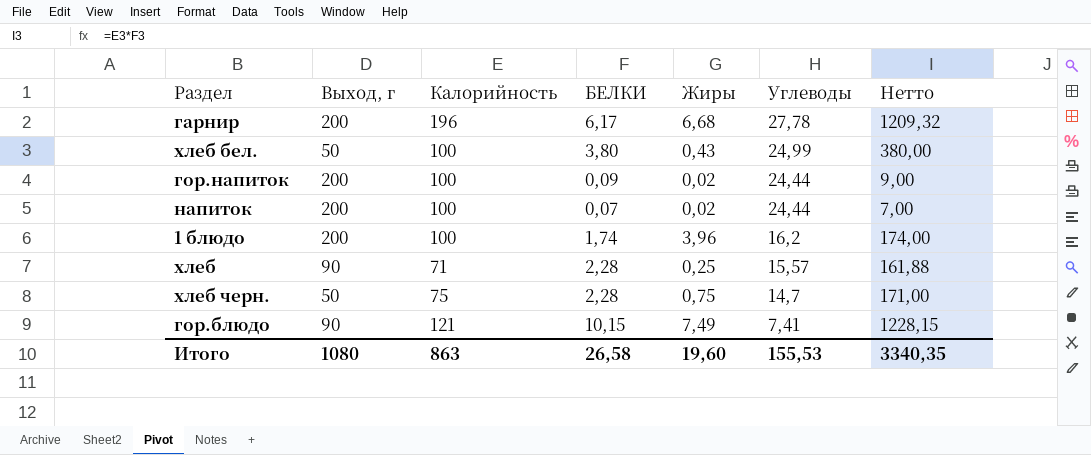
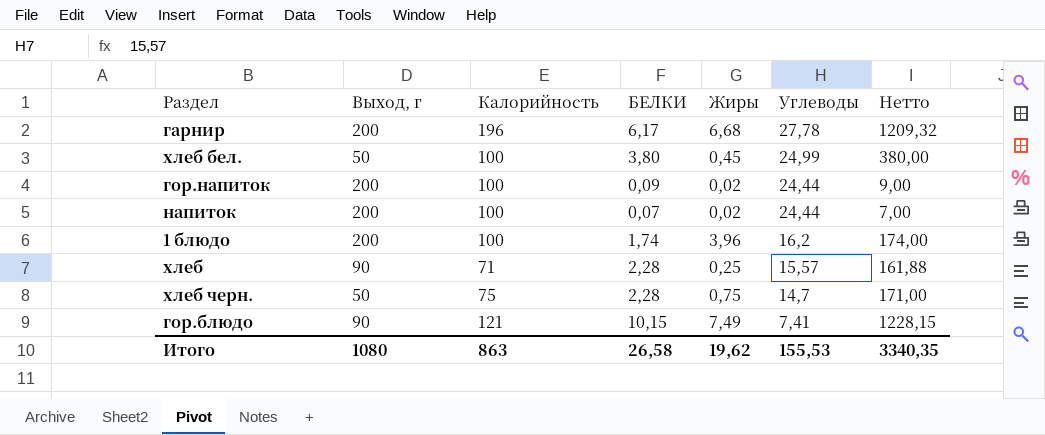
хлеб бел. | Жиры: 0,43 -> 0,45
Итого | Жиры: 19,60 -> 19,62

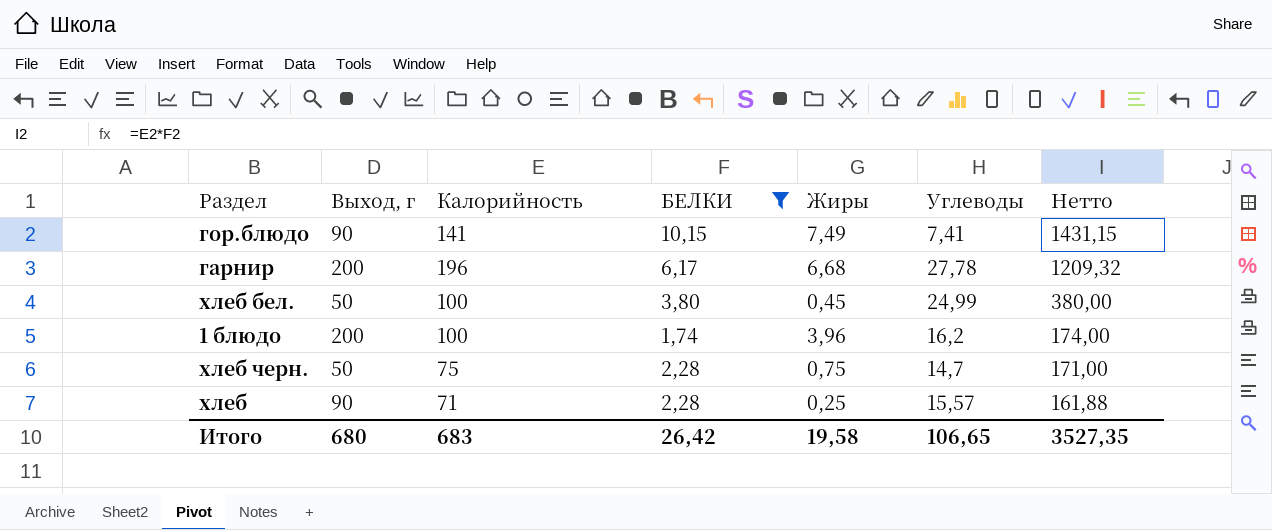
filter: none -> БЕЛКИ >= 1,74
row order: Углеводы descending -> Нетто descending
гор.блюдо | Калорийность: 121 -> 141
гор.блюдо | Нетто: 1228,15 -> 1431,15
Итого | Выход, г: 1080 -> 680
Итого | Калорийность: 863 -> 683
Итого | БЕЛКИ: 26,58 -> 26,42
Итого | Жиры: 19,62 -> 19,58
Итого | Углеводы: 155,53 -> 106,65
Итого | Нетто: 3340,35 -> 3527,35

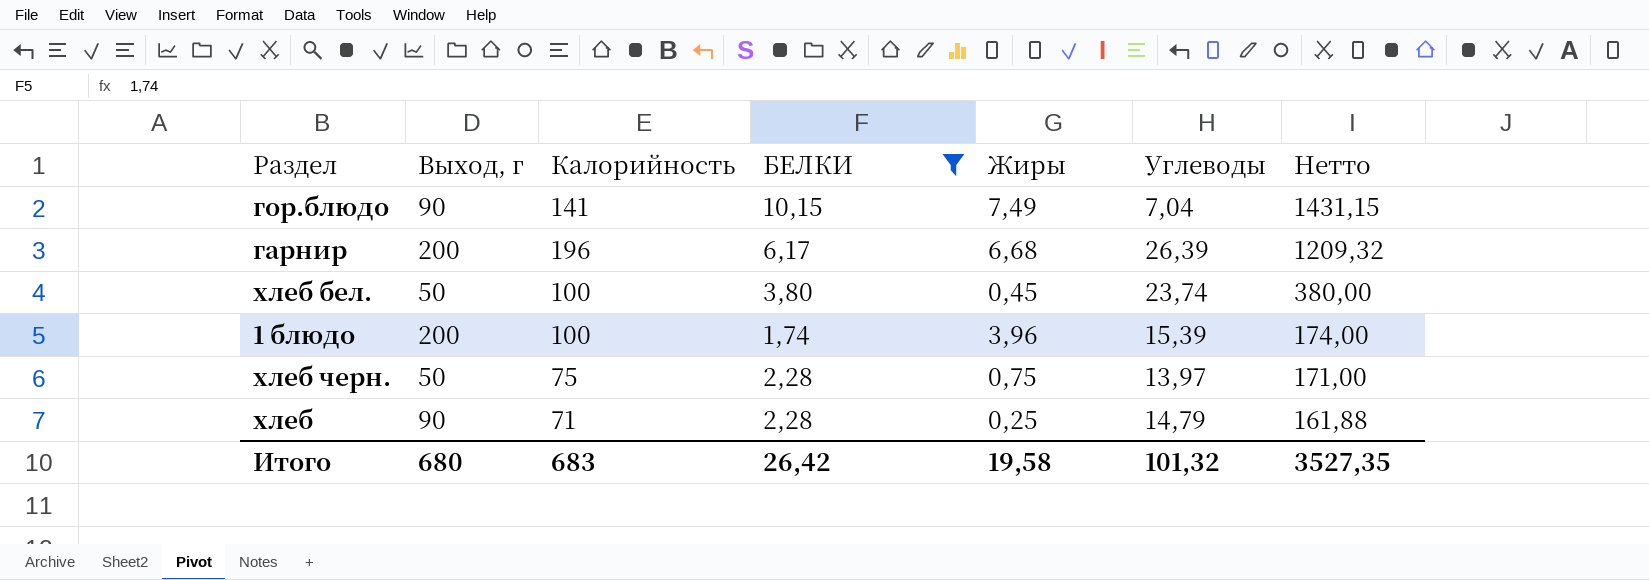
гор.блюдо | Углеводы: 7,41 -> 7,04
гарнир | Углеводы: 27,78 -> 26,39
хлеб бел. | Углеводы: 24,99 -> 23,74
1 блюдо | Углеводы: 16,2 -> 15,39
хлеб черн. | Углеводы: 14,7 -> 13,97
хлеб | Углеводы: 15,57 -> 14,79
Итого | Углеводы: 106,65 -> 101,32

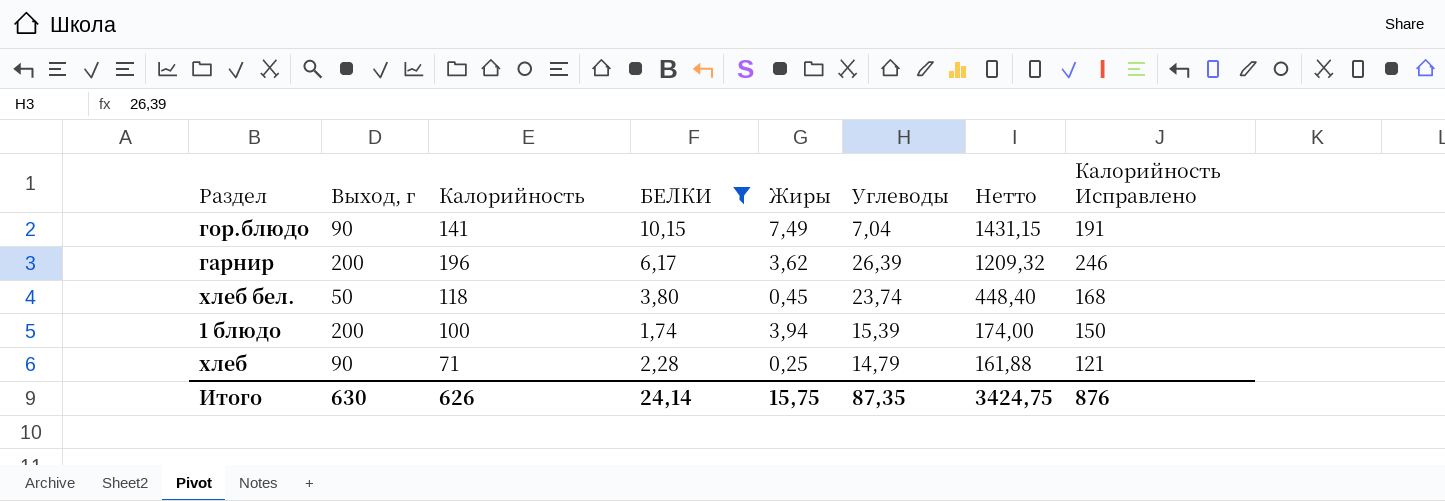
column Калорийность Исправлено | formula: none -> [Калорийность] + 50
row хлеб черн.: 50 | 75 | 2,28 | 0,75 | 13,97 | 171,00 -> none
гарнир | Жиры: 6,68 -> 3,62
хлеб бел. | Калорийность: 100 -> 118
хлеб бел. | Нетто: 380,00 -> 448,40
1 блюдо | Жиры: 3,96 -> 3,94
Итого | Выход, г: 680 -> 630
Итого | Калорийность: 683 -> 626
Итого | БЕЛКИ: 26,42 -> 24,14
Итого | Жиры: 19,58 -> 15,75
Итого | Углеводы: 101,32 -> 87,35
Итого | Нетто: 3527,35 -> 3424,75

